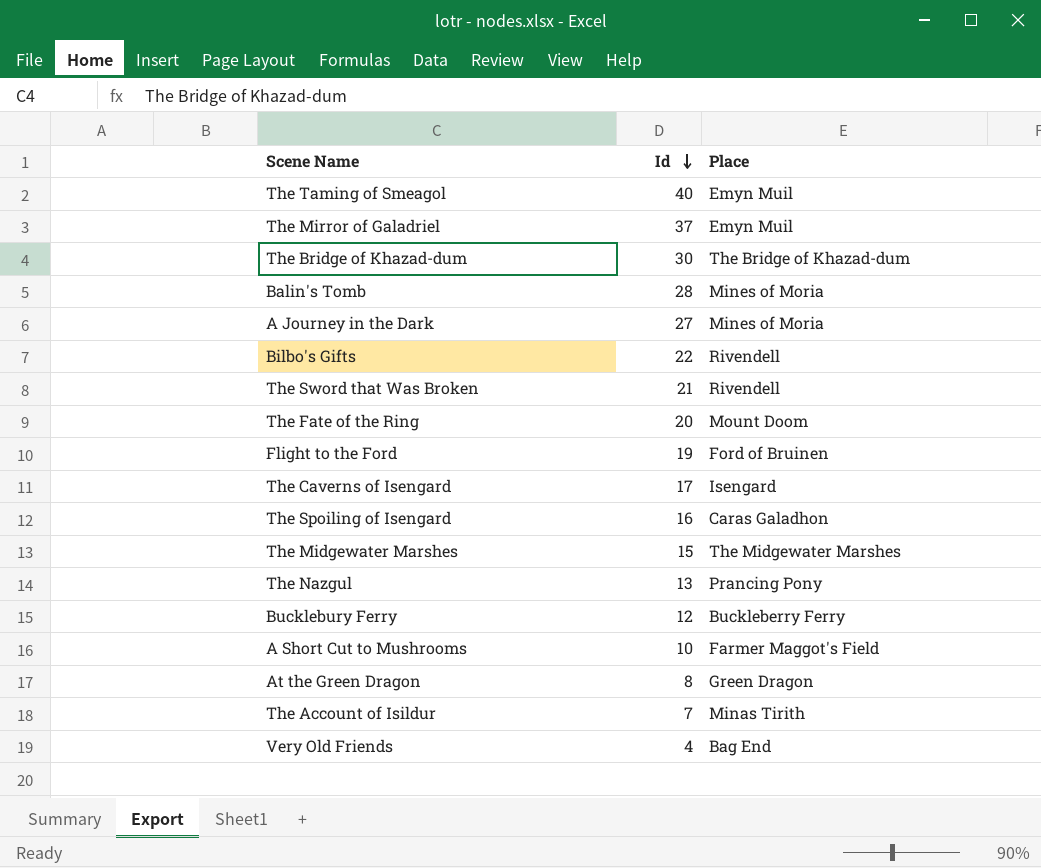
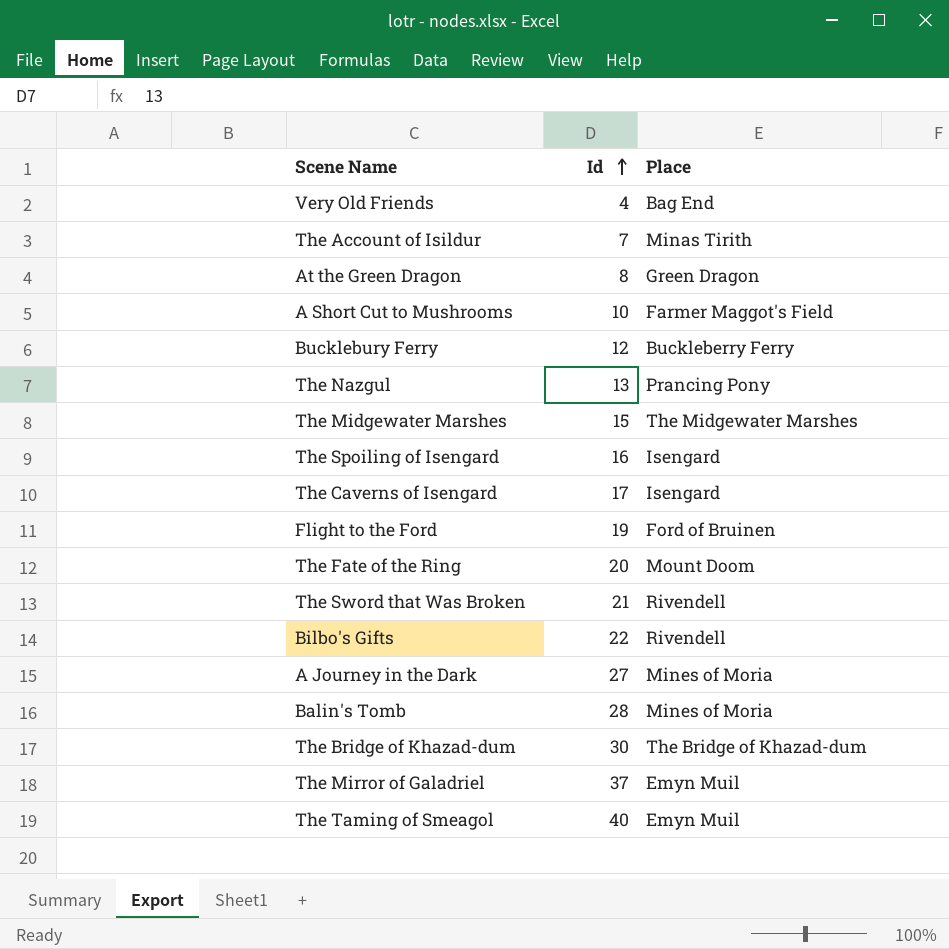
row order: Id descending -> Id ascending
The Spoiling of Isengard | Place: Caras Galadhon -> Isengard

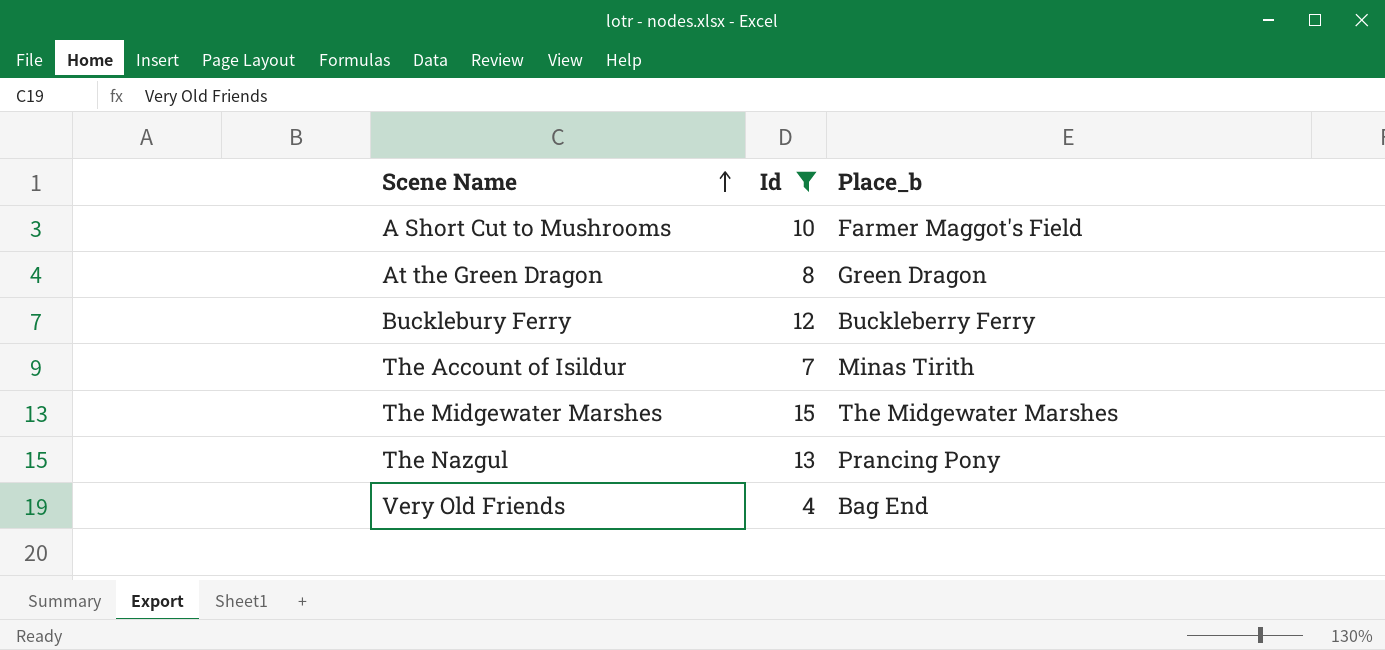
filter: none -> Id <= 15
row order: Id ascending -> Scene Name ascending
column name: Place -> Place_b

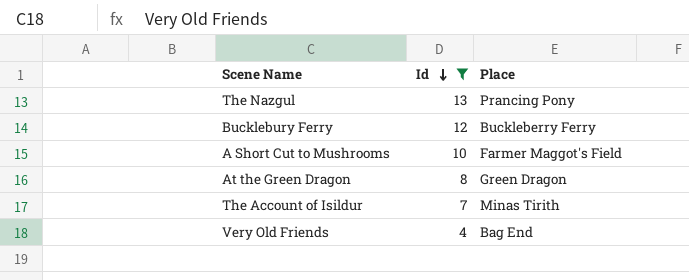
row order: Scene Name ascending -> Id descending
column name: Place_b -> Place
row The Midgewater Marshes: 15 | The Midgewater Marshes -> none

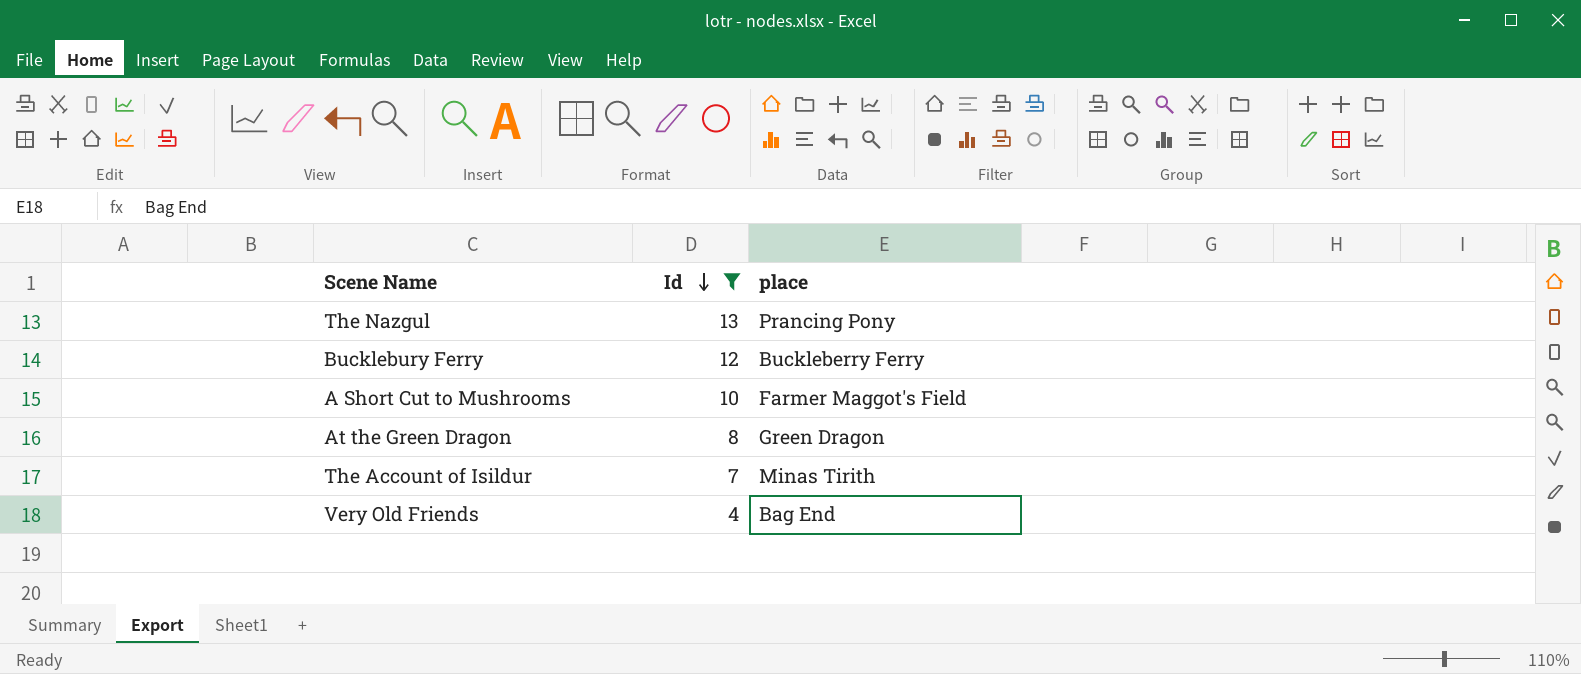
column name: Place -> place

